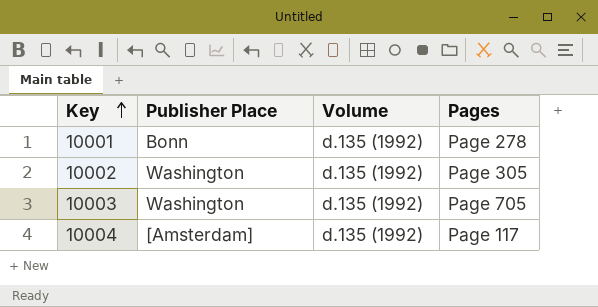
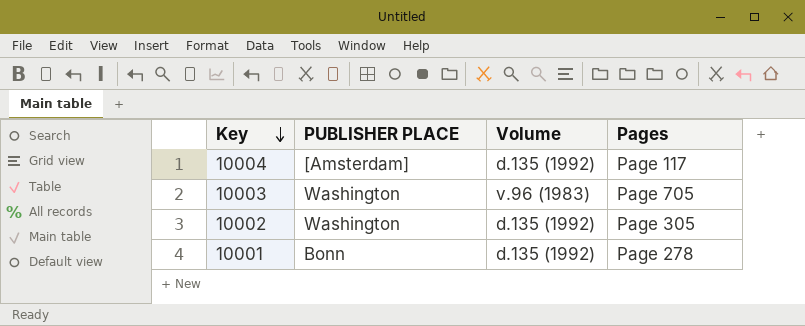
row order: Key ascending -> Key descending
column name: Publisher Place -> PUBLISHER PLACE
10003 | Volume: d.135 (1992) -> v.96 (1983)

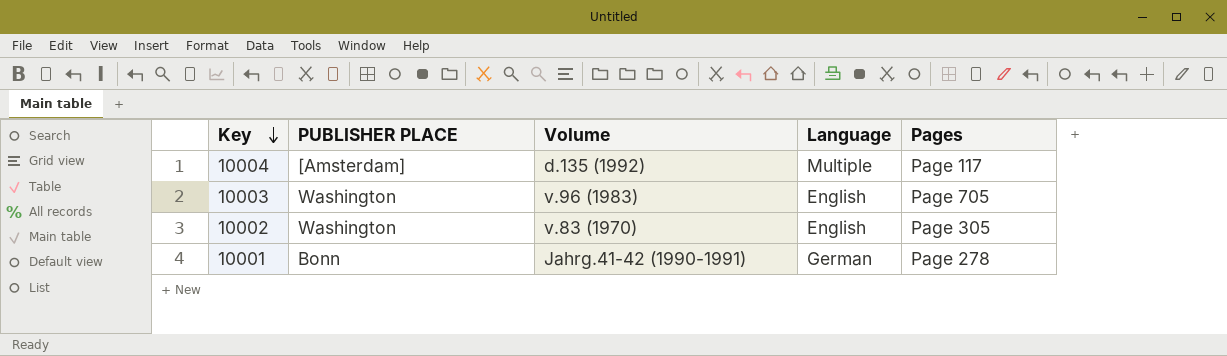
column Language | position: none -> 4
10002 | Volume: d.135 (1992) -> v.83 (1970)
10001 | Volume: d.135 (1992) -> Jahrg.41-42 (1990-1991)

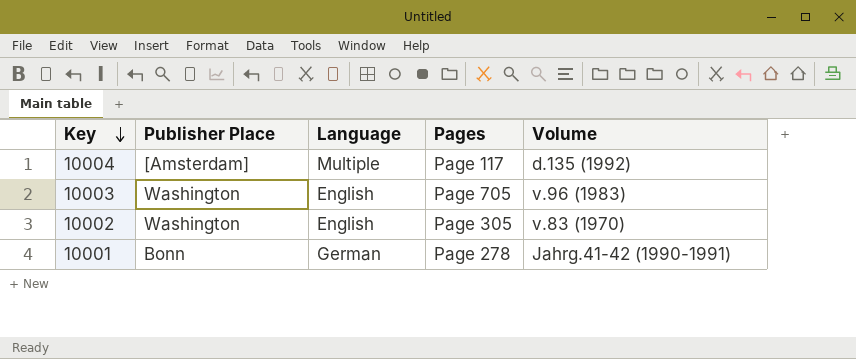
column name: PUBLISHER PLACE -> Publisher Place
column Volume | position: 3 -> 5

